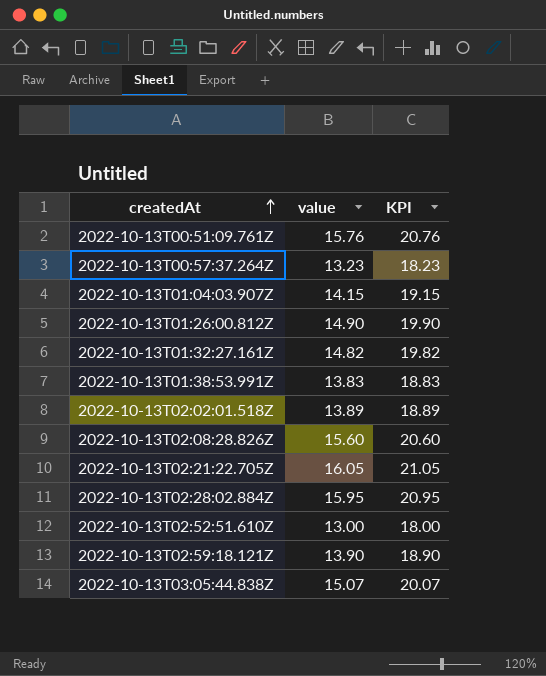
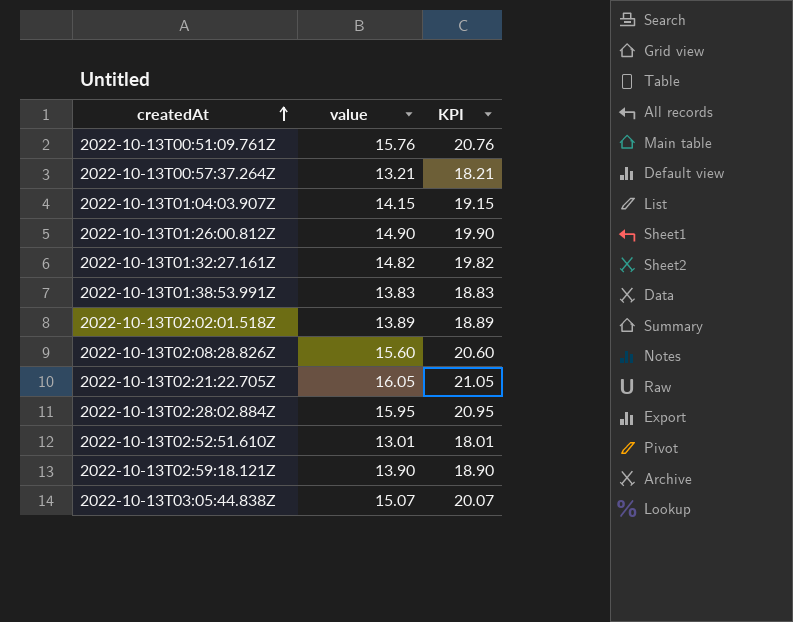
2022-10-13T00:57:37.264Z | value: 13.23 -> 13.21
2022-10-13T00:57:37.264Z | KPI: 18.23 -> 18.21
2022-10-13T02:52:51.610Z | value: 13.00 -> 13.01
2022-10-13T02:52:51.610Z | KPI: 18.00 -> 18.01

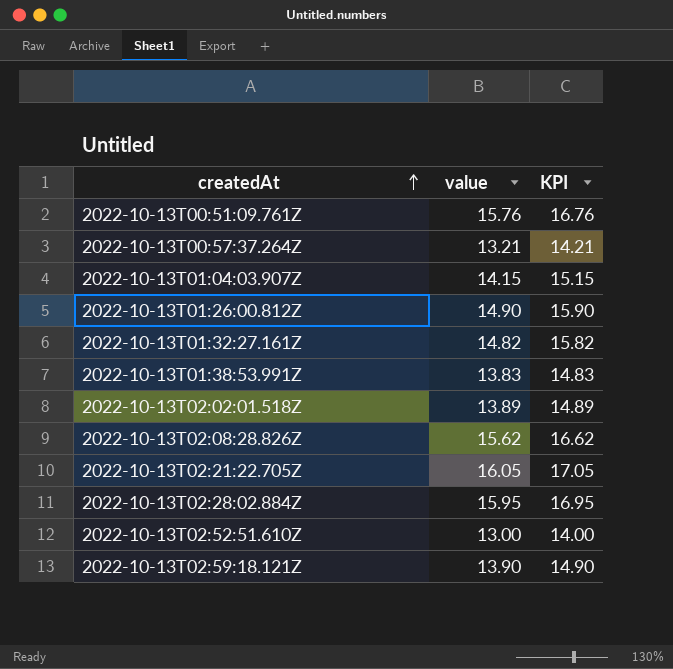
column KPI | formula: [value] + 5 -> [value] + 1
row 2022-10-13T03:05:44.838Z: 15.07 | 20.07 -> none
2022-10-13T02:08:28.826Z | value: 15.60 -> 15.62
2022-10-13T02:52:51.610Z | value: 13.01 -> 13.00

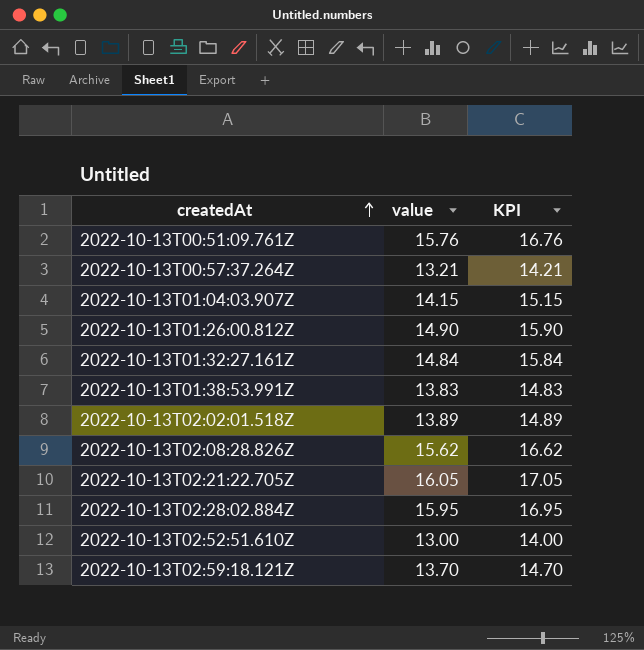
2022-10-13T01:32:27.161Z | value: 14.82 -> 14.84
2022-10-13T01:32:27.161Z | KPI: 15.82 -> 15.84
2022-10-13T02:59:18.121Z | value: 13.90 -> 13.70
2022-10-13T02:59:18.121Z | KPI: 14.90 -> 14.70

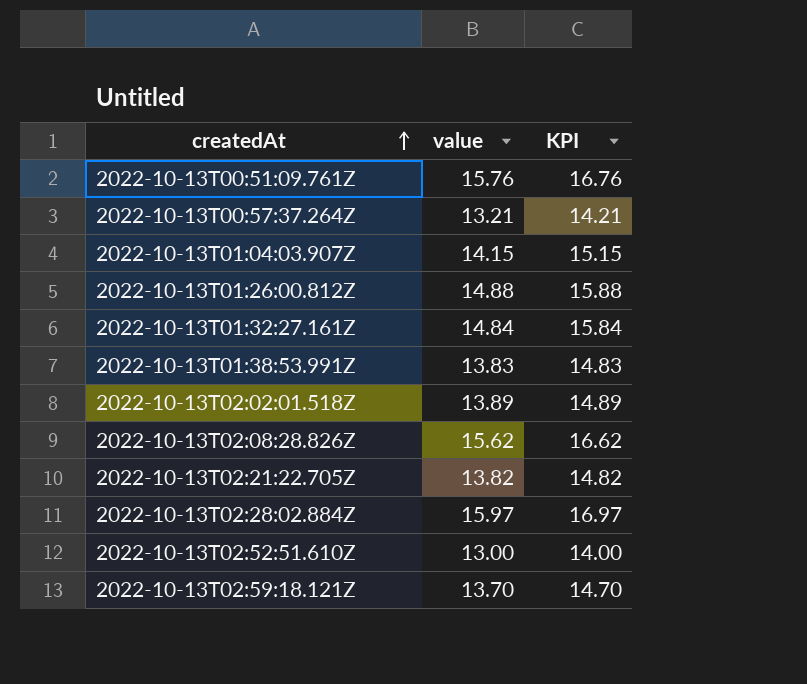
2022-10-13T01:26:00.812Z | value: 14.90 -> 14.88
2022-10-13T01:26:00.812Z | KPI: 15.90 -> 15.88
2022-10-13T02:21:22.705Z | value: 16.05 -> 13.82
2022-10-13T02:21:22.705Z | KPI: 17.05 -> 14.82
2022-10-13T02:28:02.884Z | value: 15.95 -> 15.97
2022-10-13T02:28:02.884Z | KPI: 16.95 -> 16.97

